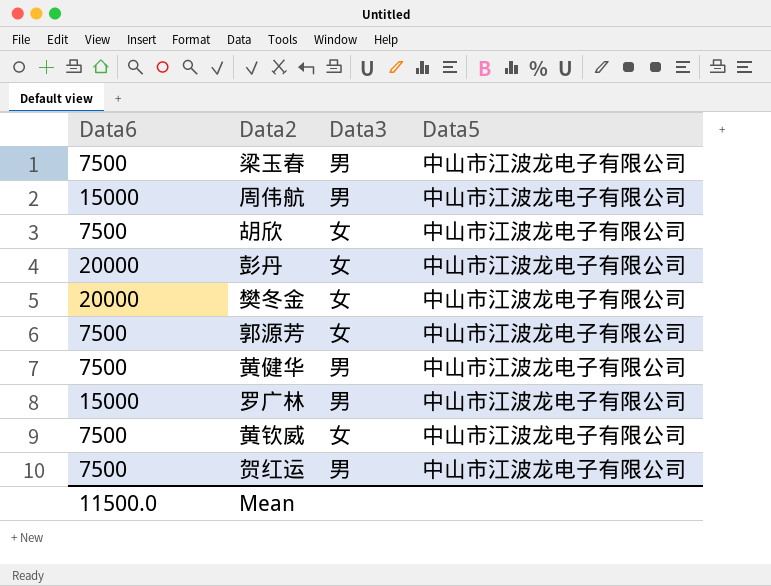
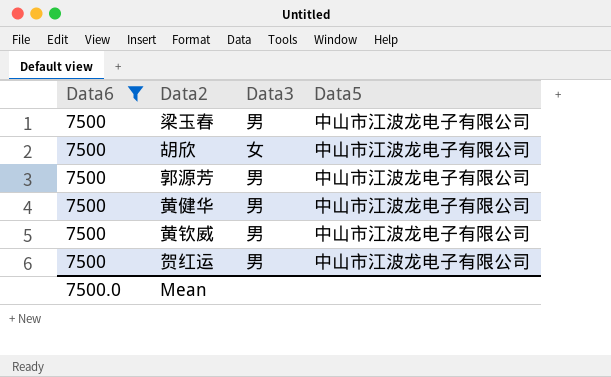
filter: none -> Data6 = 7500
郭源芳 | Data3: 女 -> 男
黄钦威 | Data3: 女 -> 男
Mean | Data6: 11500.0 -> 7500.0

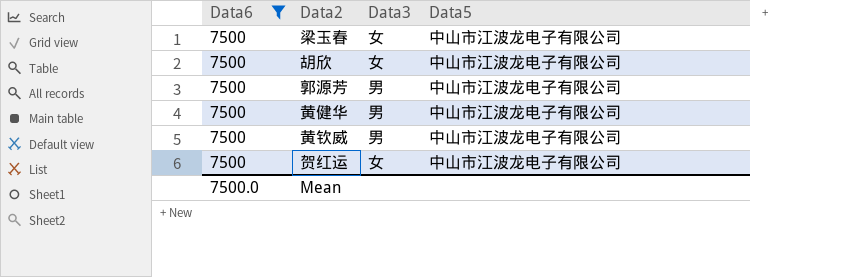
梁玉春 | Data3: 男 -> 女
贺红运 | Data3: 男 -> 女

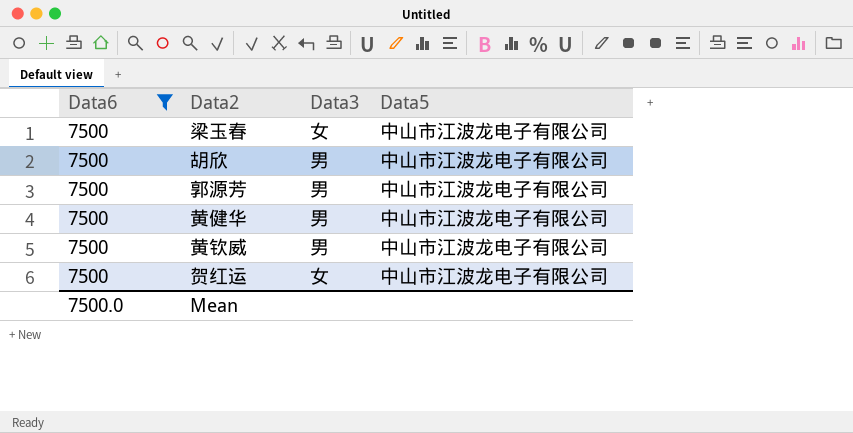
胡欣 | Data3: 女 -> 男

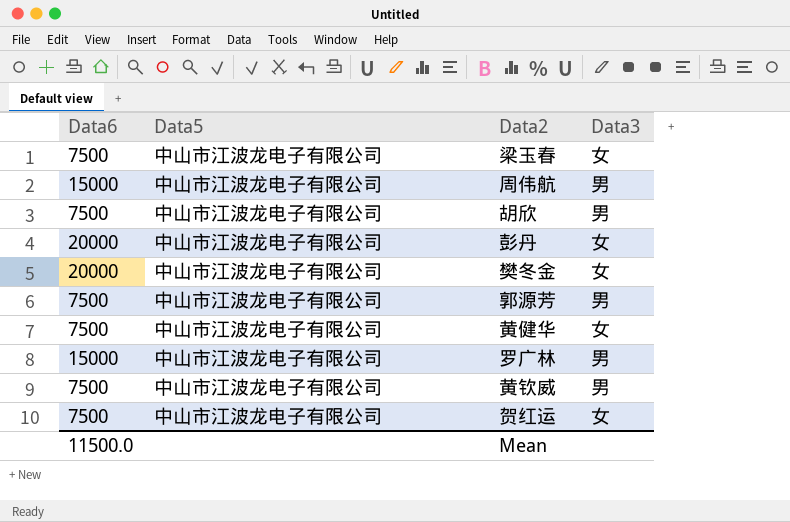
filter: Data6 = 7500 -> none
column Data5 | position: 4 -> 2
黄健华 | Data3: 男 -> 女
Mean | Data6: 7500.0 -> 11500.0

